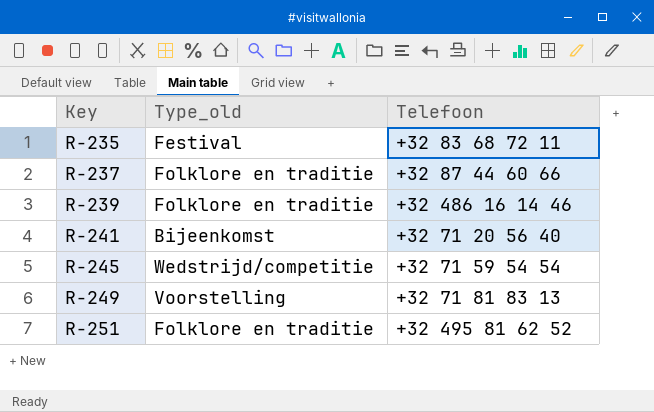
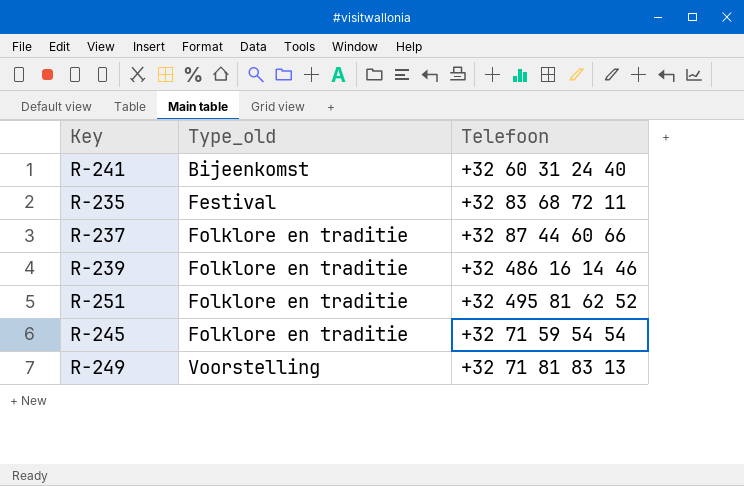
row order: Key ascending -> Type_old ascending
R-241 | Telefoon: +32 71 20 56 40 -> +32 60 31 24 40
R-245 | Type_old: Wedstrijd/competitie -> Folklore en traditie

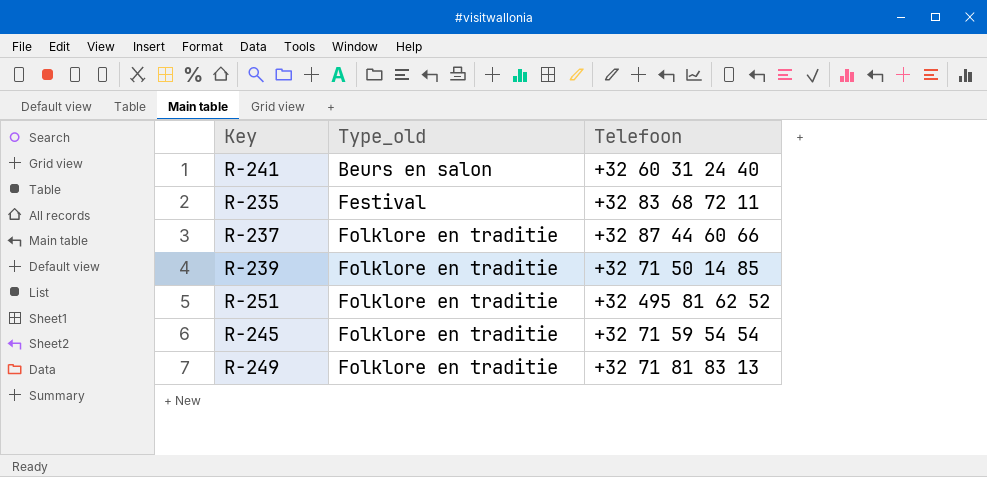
R-241 | Type_old: Bijeenkomst -> Beurs en salon
R-239 | Telefoon: +32 486 16 14 46 -> +32 71 50 14 85
R-249 | Type_old: Voorstelling -> Folklore en traditie

